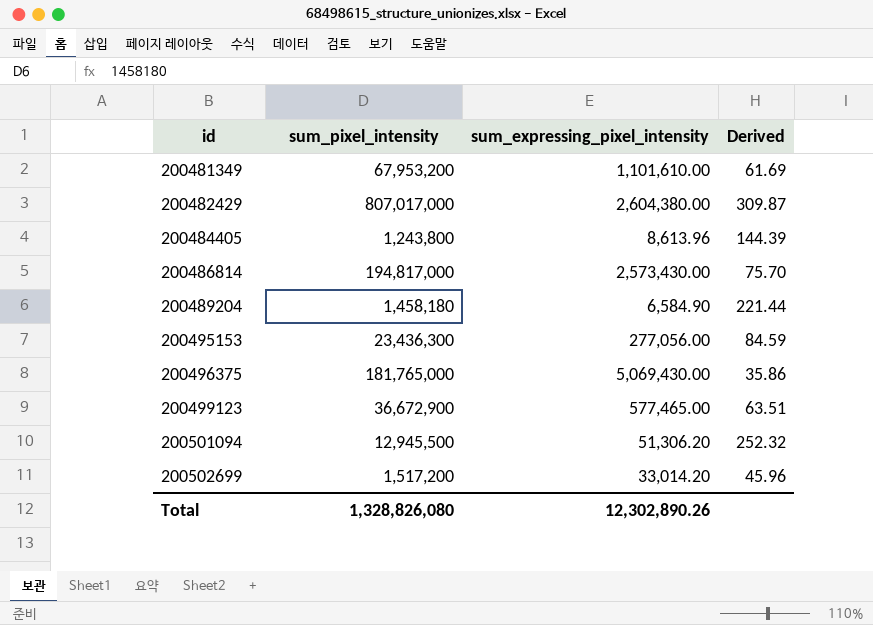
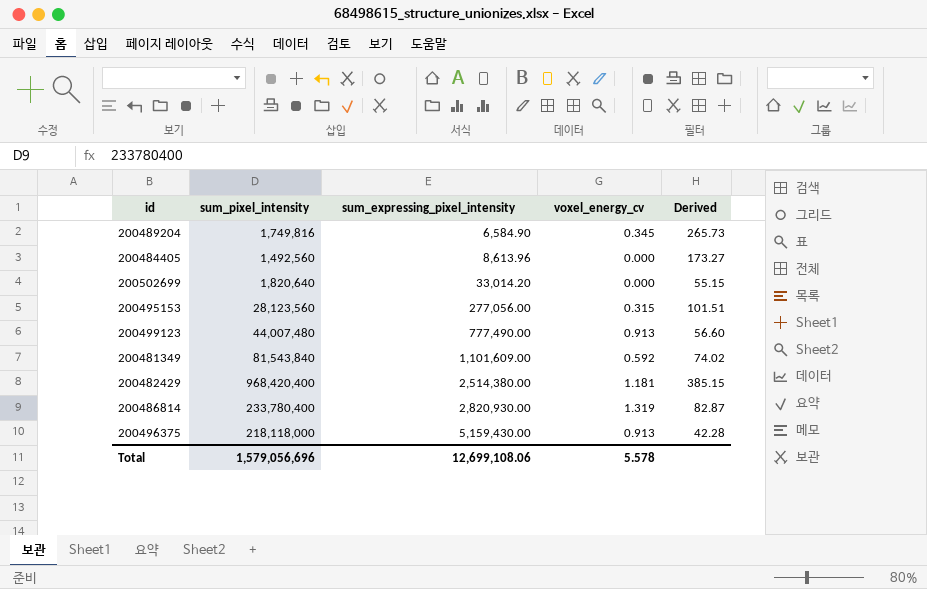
row order: id ascending -> sum_expressing_pixel_intensity ascending
column voxel_energy_cv | position: none -> 4
row 200501094: 12,945,500 | 51,306.20 | 252.32 -> none
200489204 | sum_pixel_intensity: 1,458,180 -> 1,749,816
200489204 | Derived: 221.44 -> 265.73
200484405 | sum_pixel_intensity: 1,243,800 -> 1,492,560
200484405 | Derived: 144.39 -> 173.27
200502699 | sum_pixel_intensity: 1,517,200 -> 1,820,640
200502699 | Derived: 45.96 -> 55.15
200495153 | sum_pixel_intensity: 23,436,300 -> 28,123,560
200495153 | Derived: 84.59 -> 101.51
200499123 | sum_pixel_intensity: 36,672,900 -> 44,007,480
200499123 | sum_expressing_pixel_intensity: 577,465.00 -> 777,490.00
200499123 | Derived: 63.51 -> 56.60
200481349 | sum_pixel_intensity: 67,953,200 -> 81,543,840
200481349 | sum_expressing_pixel_intensity: 1,101,610.00 -> 1,101,609.00
200481349 | Derived: 61.69 -> 74.02
200482429 | sum_pixel_intensity: 807,017,000 -> 968,420,400
200482429 | sum_expressing_pixel_intensity: 2,604,380.00 -> 2,514,380.00
200482429 | Derived: 309.87 -> 385.15
200486814 | sum_pixel_intensity: 194,817,000 -> 233,780,400
200486814 | sum_expressing_pixel_intensity: 2,573,430.00 -> 2,820,930.00
200486814 | Derived: 75.70 -> 82.87
200496375 | sum_pixel_intensity: 181,765,000 -> 218,118,000
200496375 | sum_expressing_pixel_intensity: 5,069,430.00 -> 5,159,430.00
200496375 | Derived: 35.86 -> 42.28
Total | sum_pixel_intensity: 1,328,826,080 -> 1,579,056,696
Total | sum_expressing_pixel_intensity: 12,302,890.26 -> 12,699,108.06

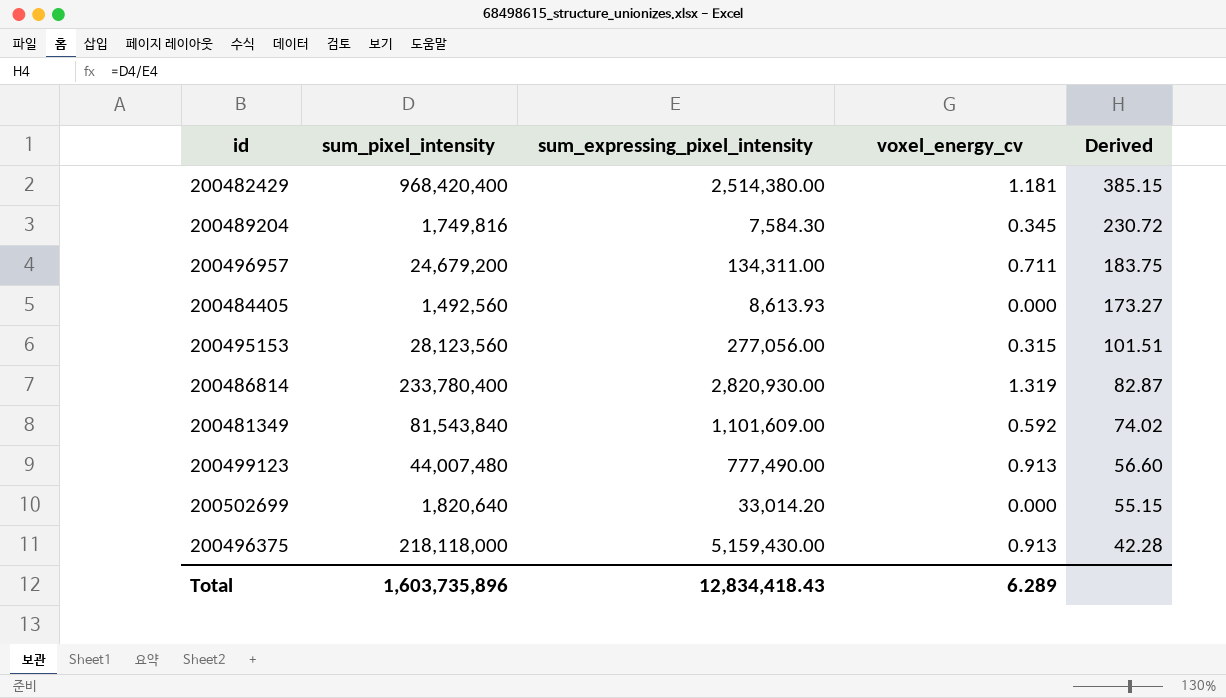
row order: sum_expressing_pixel_intensity ascending -> Derived descending
200489204 | sum_expressing_pixel_intensity: 6,584.90 -> 7,584.30
200489204 | Derived: 265.73 -> 230.72
row 200496957: none -> 24,679,200 | 134,311.00 | 0.711 | 183.75
200484405 | sum_expressing_pixel_intensity: 8,613.96 -> 8,613.93
Total | sum_pixel_intensity: 1,579,056,696 -> 1,603,735,896
Total | sum_expressing_pixel_intensity: 12,699,108.06 -> 12,834,418.43
Total | voxel_energy_cv: 5.578 -> 6.289

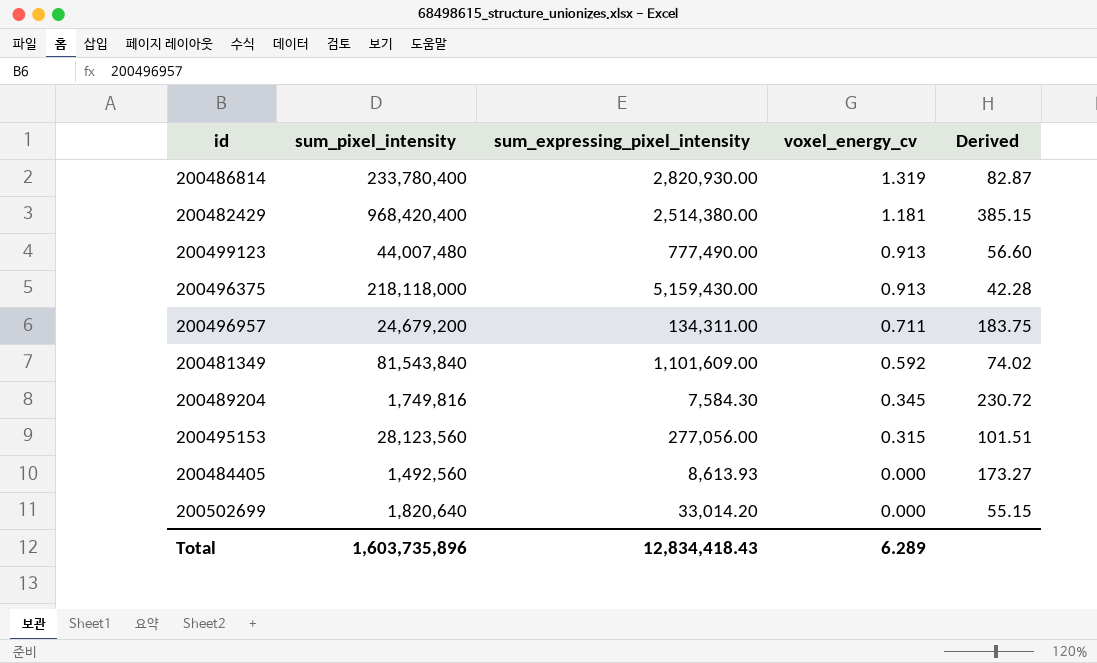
row order: Derived descending -> voxel_energy_cv descending

